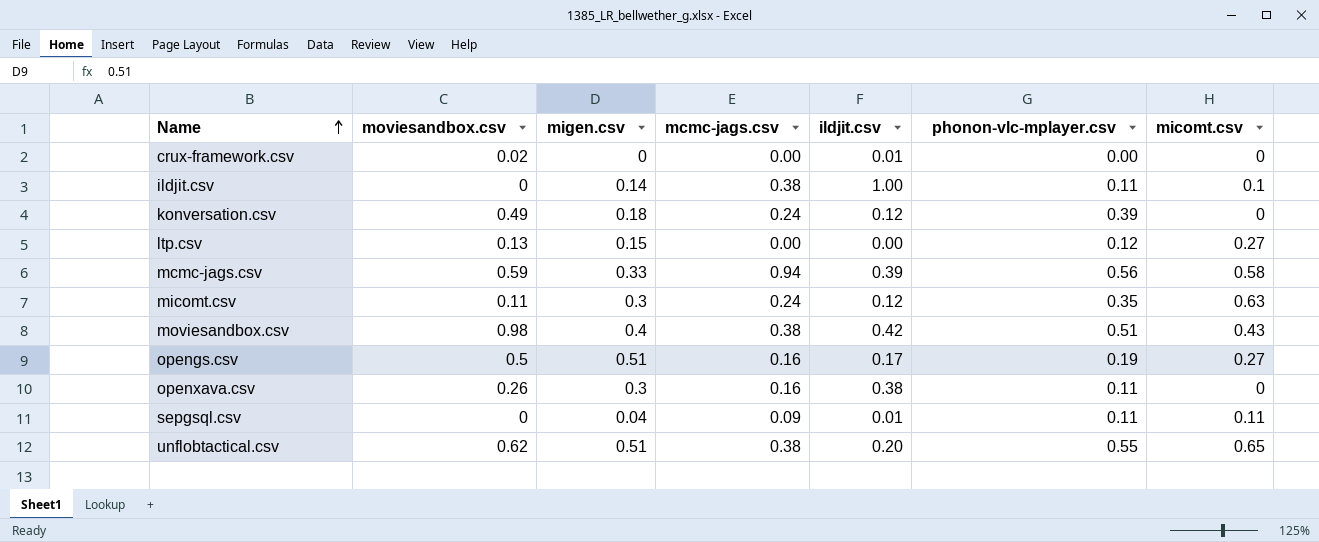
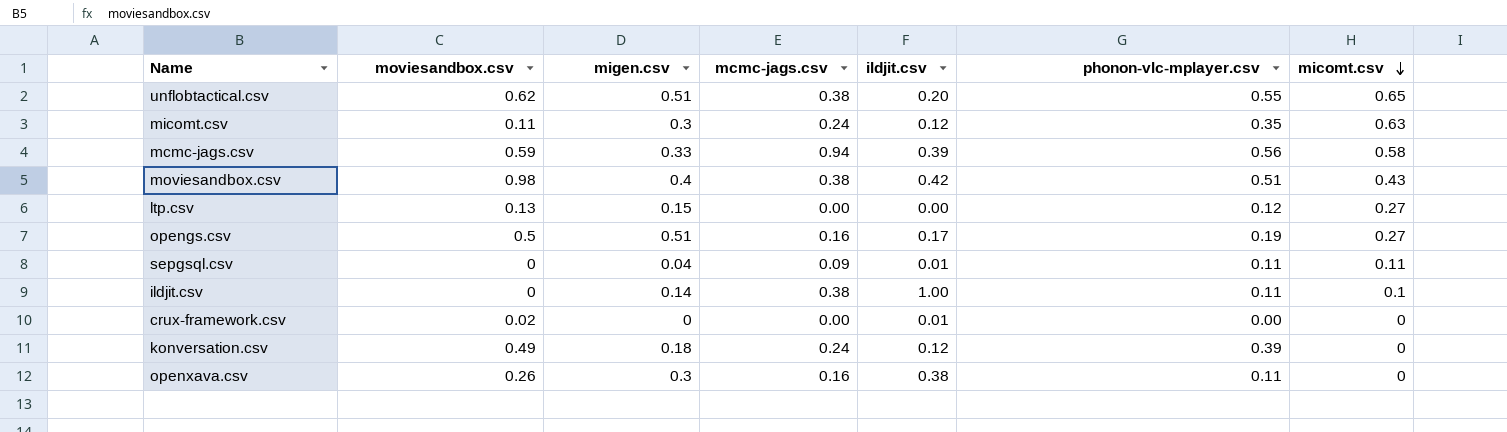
row order: Name ascending -> micomt.csv descending

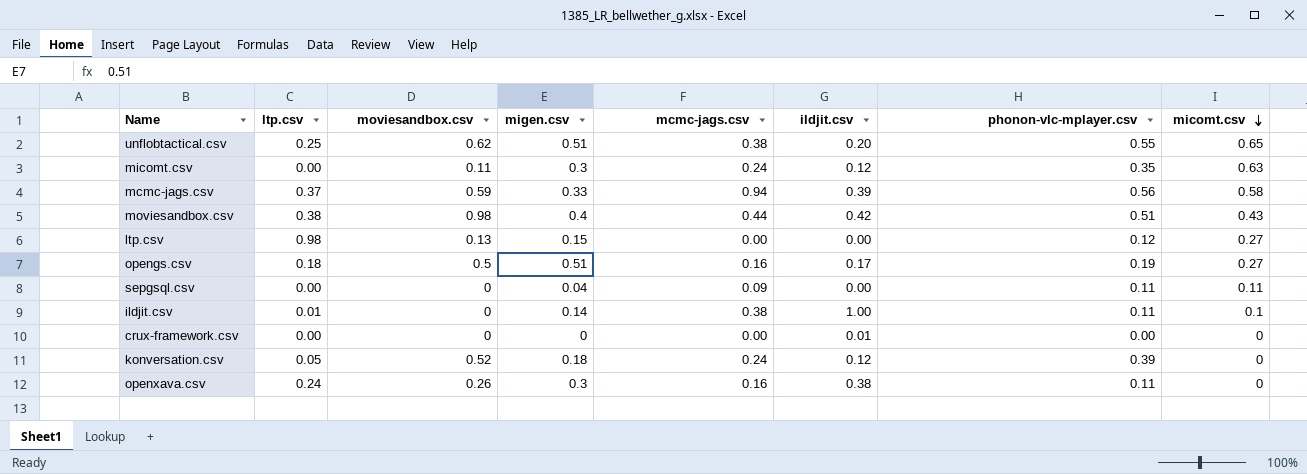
column ltp.csv | position: none -> 2
moviesandbox.csv | mcmc-jags.csv: 0.38 -> 0.44
sepgsql.csv | ildjit.csv: 0.01 -> 0.00
crux-framework.csv | moviesandbox.csv: 0.02 -> 0
konversation.csv | moviesandbox.csv: 0.49 -> 0.52

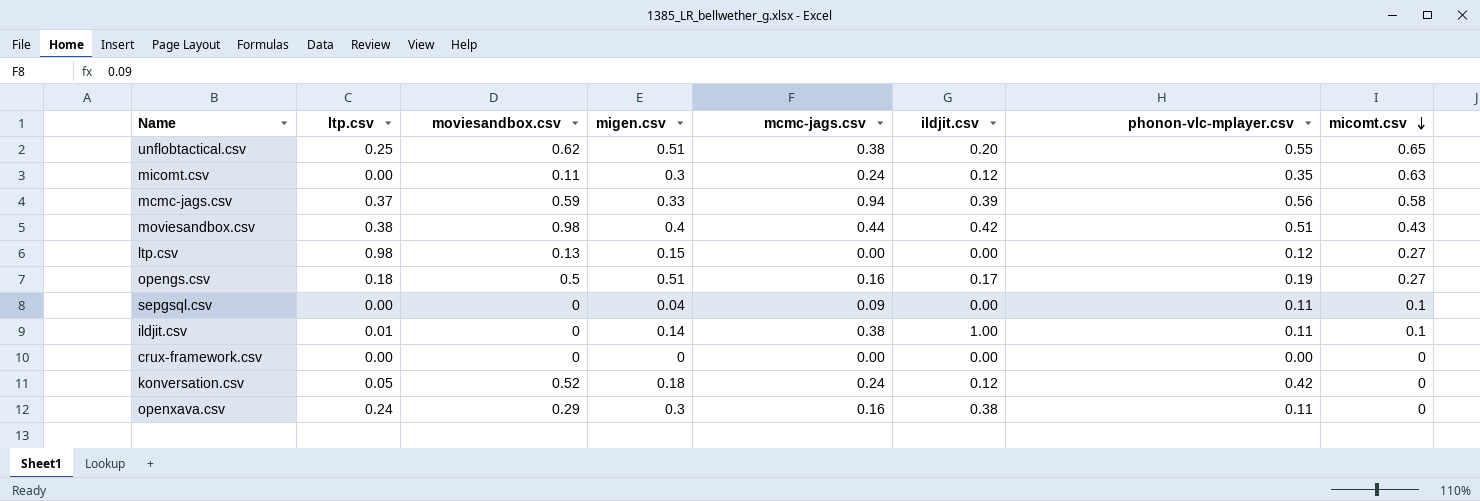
sepgsql.csv | micomt.csv: 0.11 -> 0.1
crux-framework.csv | ildjit.csv: 0.01 -> 0.00
konversation.csv | phonon-vlc-mplayer.csv: 0.39 -> 0.42
openxava.csv | moviesandbox.csv: 0.26 -> 0.29

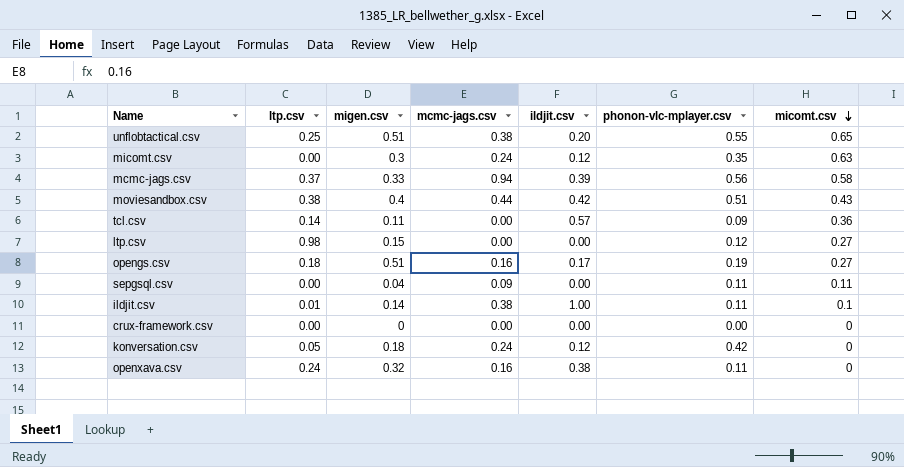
column moviesandbox.csv | position: 3 -> none
row tcl.csv: none -> 0.14 | 0.11 | 0.00 | 0.57 | 0.09 | 0.36
sepgsql.csv | micomt.csv: 0.1 -> 0.11
openxava.csv | migen.csv: 0.3 -> 0.32

